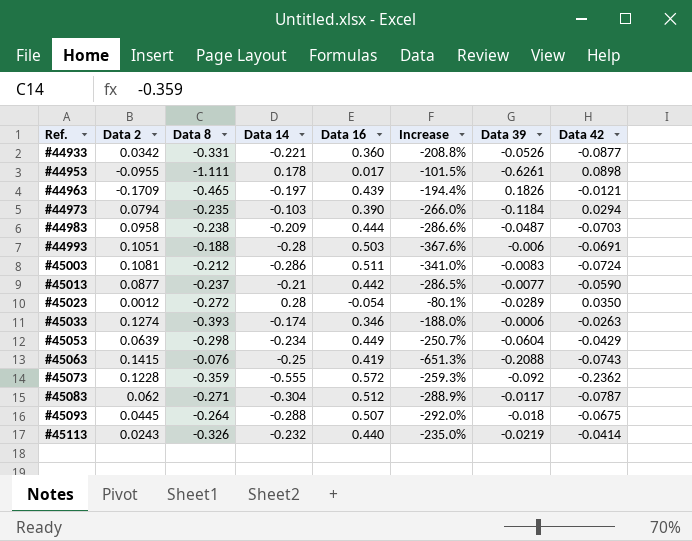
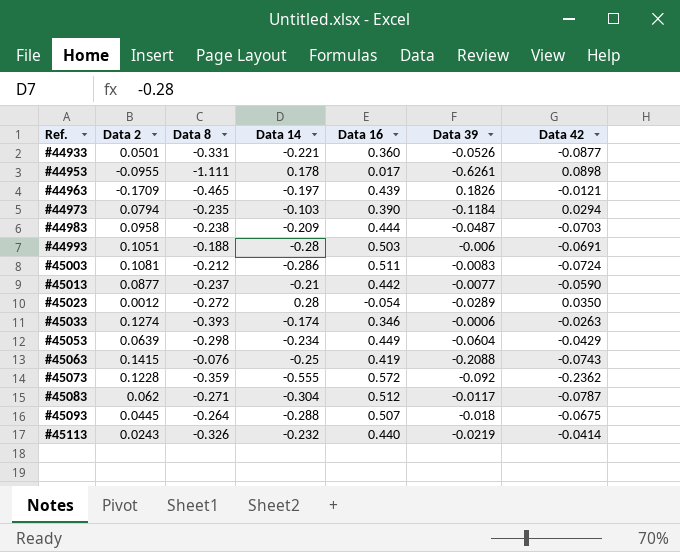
column Increase | formula: ([Data 16] - [Data 8]) / [Data 8] -> none
#44933 | Data 2: 0.0342 -> 0.0501

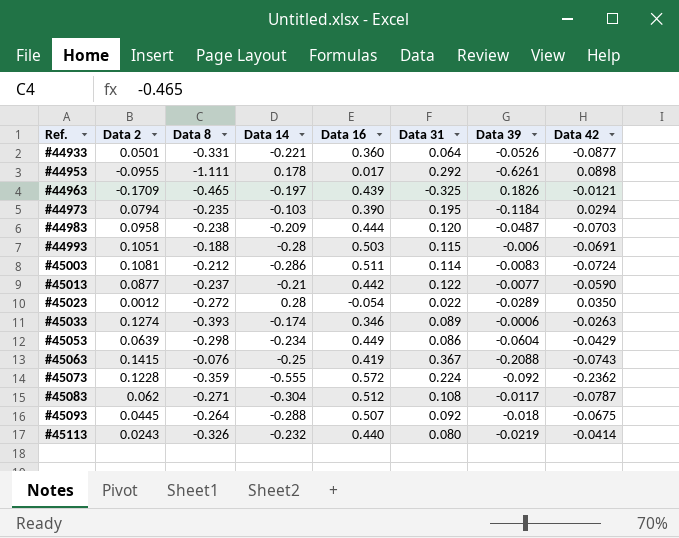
column Data 31 | position: none -> 6

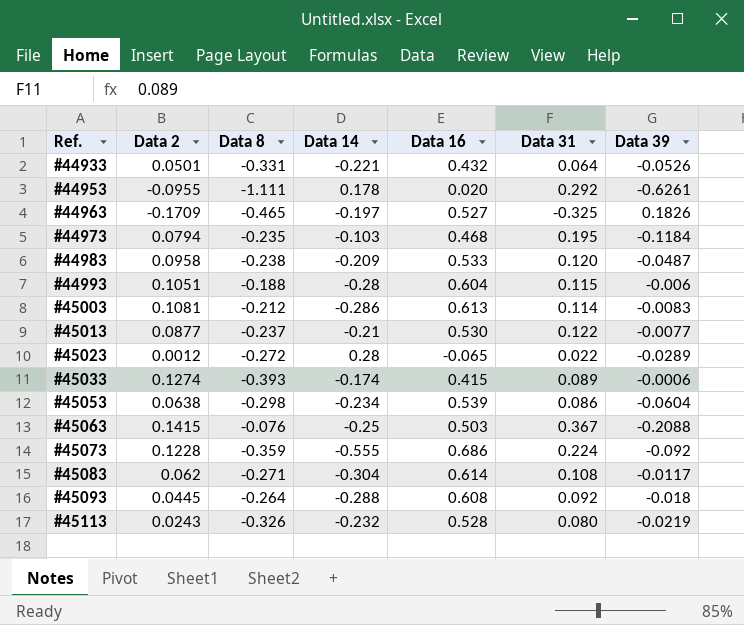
column Data 42 | position: 8 -> none
#44933 | Data 16: 0.360 -> 0.432
#44953 | Data 16: 0.017 -> 0.020
#44963 | Data 16: 0.439 -> 0.527
#44973 | Data 16: 0.390 -> 0.468
#44983 | Data 16: 0.444 -> 0.533
#44993 | Data 16: 0.503 -> 0.604
#45003 | Data 16: 0.511 -> 0.613
#45013 | Data 16: 0.442 -> 0.530
#45023 | Data 16: -0.054 -> -0.065
#45033 | Data 16: 0.346 -> 0.415
#45053 | Data 2: 0.0639 -> 0.0638
#45053 | Data 16: 0.449 -> 0.539
#45063 | Data 16: 0.419 -> 0.503
#45073 | Data 16: 0.572 -> 0.686
#45083 | Data 16: 0.512 -> 0.614
#45093 | Data 16: 0.507 -> 0.608
#45113 | Data 16: 0.440 -> 0.528

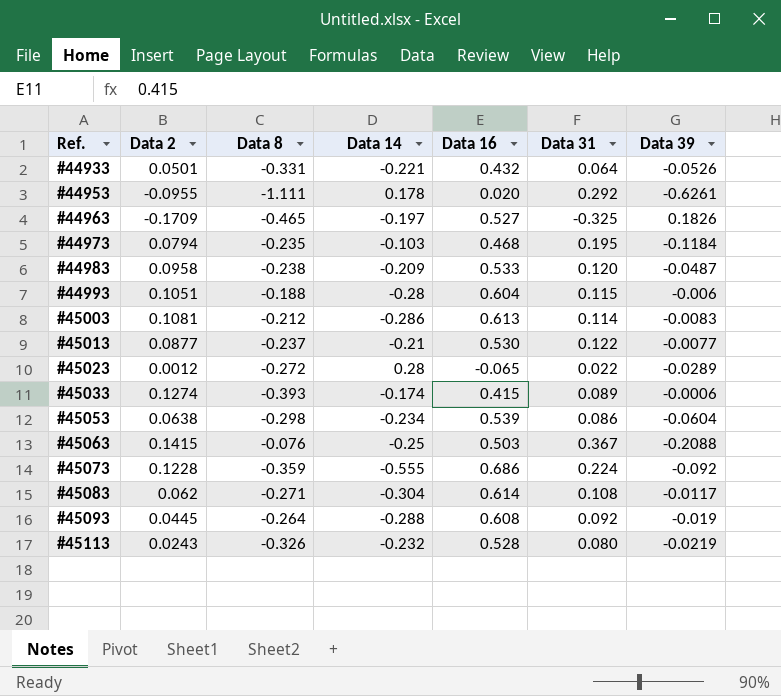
#45093 | Data 39: -0.018 -> -0.019

